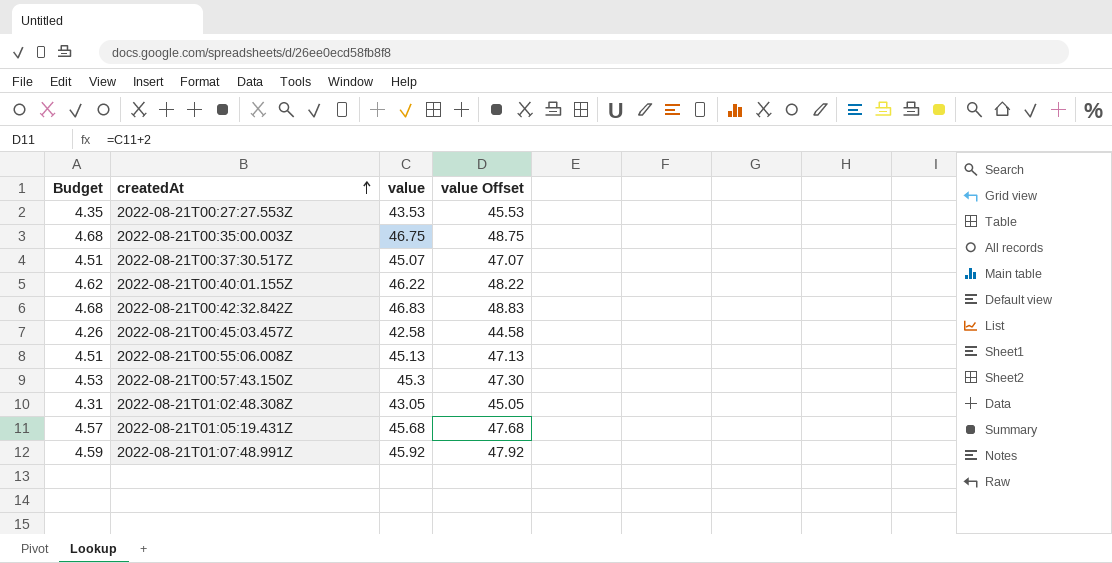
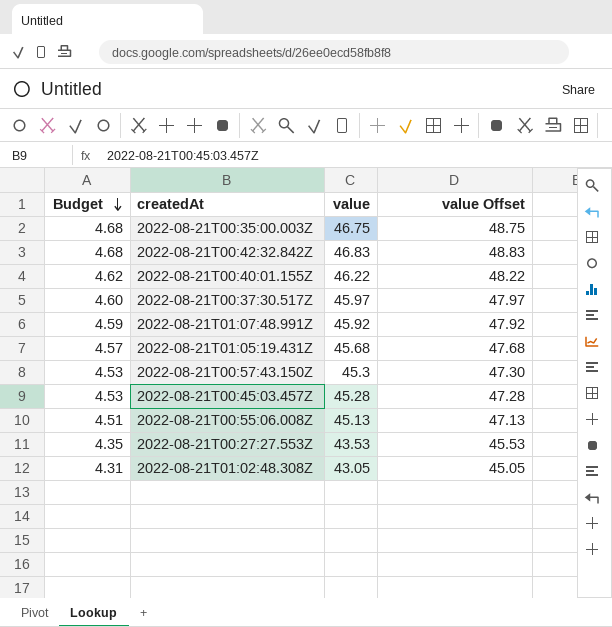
row order: createdAt ascending -> Budget descending
2022-08-21T00:37:30.517Z | Budget: 4.51 -> 4.60
2022-08-21T00:37:30.517Z | value: 45.07 -> 45.97
2022-08-21T00:37:30.517Z | value Offset: 47.07 -> 47.97
2022-08-21T00:45:03.457Z | Budget: 4.26 -> 4.53
2022-08-21T00:45:03.457Z | value: 42.58 -> 45.28
2022-08-21T00:45:03.457Z | value Offset: 44.58 -> 47.28

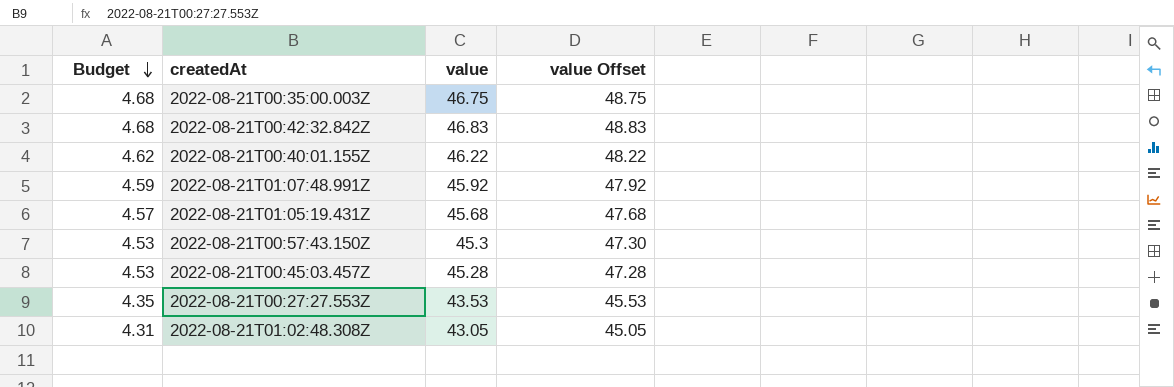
row 2022-08-21T00:37:30.517Z: 4.60 | 45.97 | 47.97 -> none
row 2022-08-21T00:55:06.008Z: 4.51 | 45.13 | 47.13 -> none

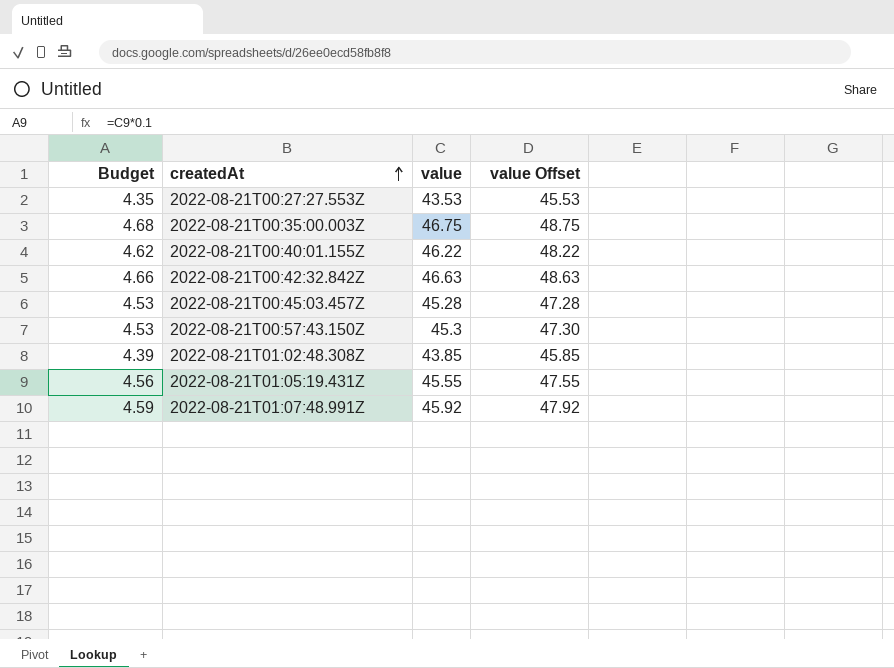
row order: Budget descending -> createdAt ascending
2022-08-21T00:42:32.842Z | Budget: 4.68 -> 4.66
2022-08-21T00:42:32.842Z | value: 46.83 -> 46.63
2022-08-21T00:42:32.842Z | value Offset: 48.83 -> 48.63
2022-08-21T01:02:48.308Z | Budget: 4.31 -> 4.39
2022-08-21T01:02:48.308Z | value: 43.05 -> 43.85
2022-08-21T01:02:48.308Z | value Offset: 45.05 -> 45.85
2022-08-21T01:05:19.431Z | Budget: 4.57 -> 4.56
2022-08-21T01:05:19.431Z | value: 45.68 -> 45.55
2022-08-21T01:05:19.431Z | value Offset: 47.68 -> 47.55

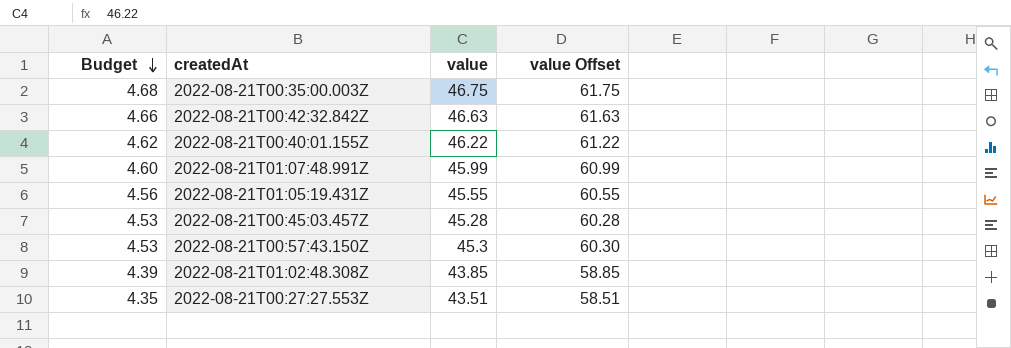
row order: createdAt ascending -> Budget descending
column value Offset | formula: [value] + 2 -> [value] + 15
2022-08-21T01:07:48.991Z | Budget: 4.59 -> 4.60
2022-08-21T01:07:48.991Z | value: 45.92 -> 45.99
2022-08-21T00:27:27.553Z | value: 43.53 -> 43.51

